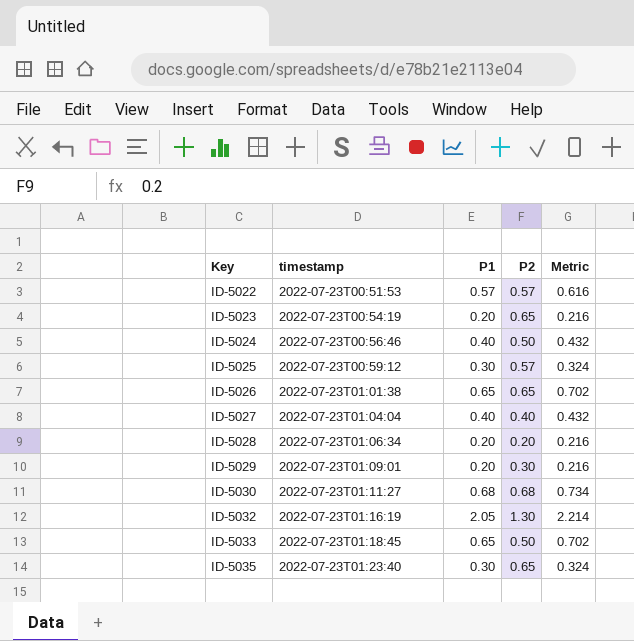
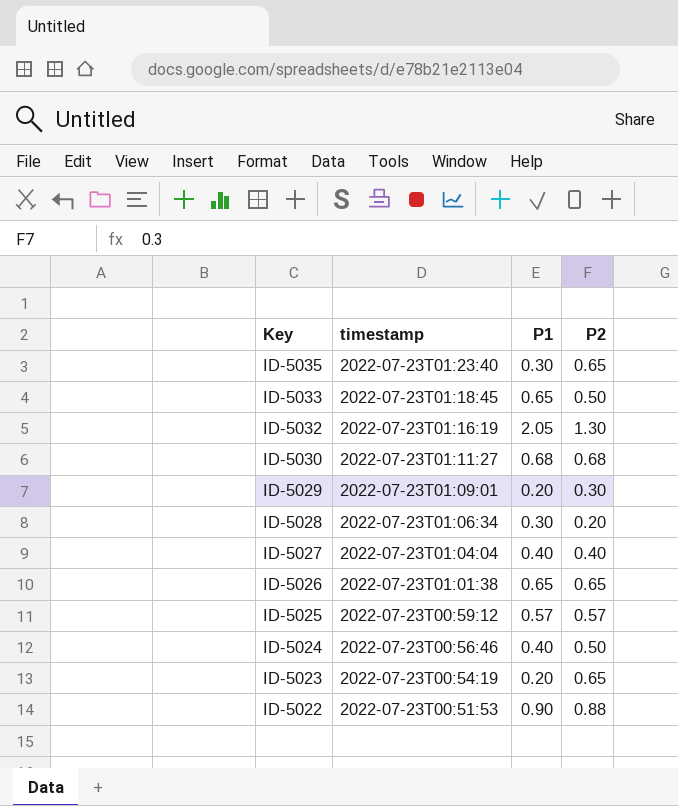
row order: Key ascending -> Key descending
column Metric | formula: [P1] * 1.08 -> none
ID-5028 | P1: 0.20 -> 0.30
ID-5025 | P1: 0.30 -> 0.57
ID-5022 | P1: 0.57 -> 0.90
ID-5022 | P2: 0.57 -> 0.88

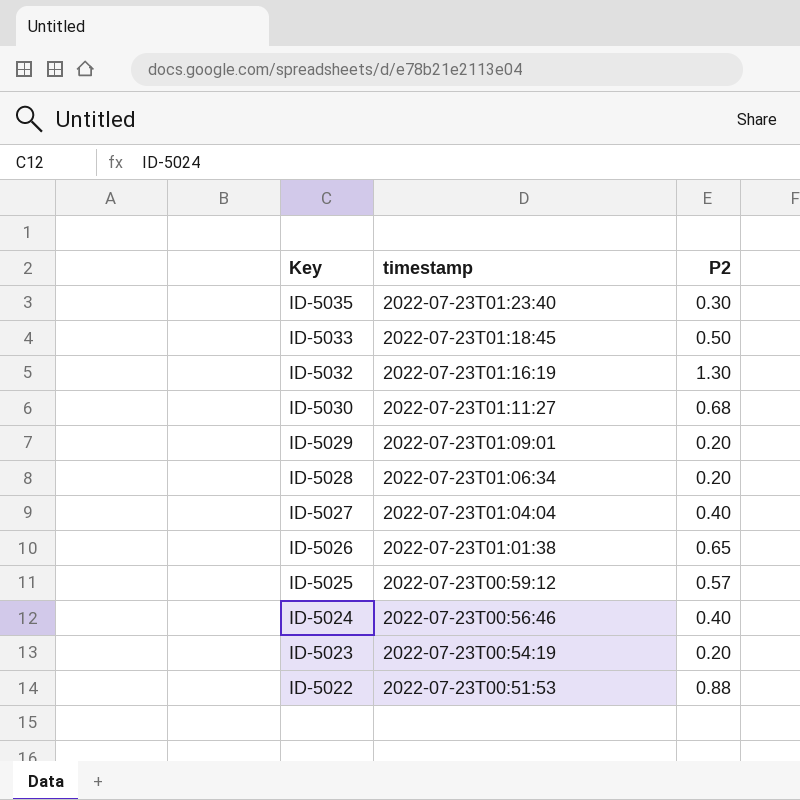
column P1 | position: 3 -> none
ID-5035 | P2: 0.65 -> 0.30
ID-5029 | P2: 0.30 -> 0.20
ID-5024 | P2: 0.50 -> 0.40
ID-5023 | P2: 0.65 -> 0.20

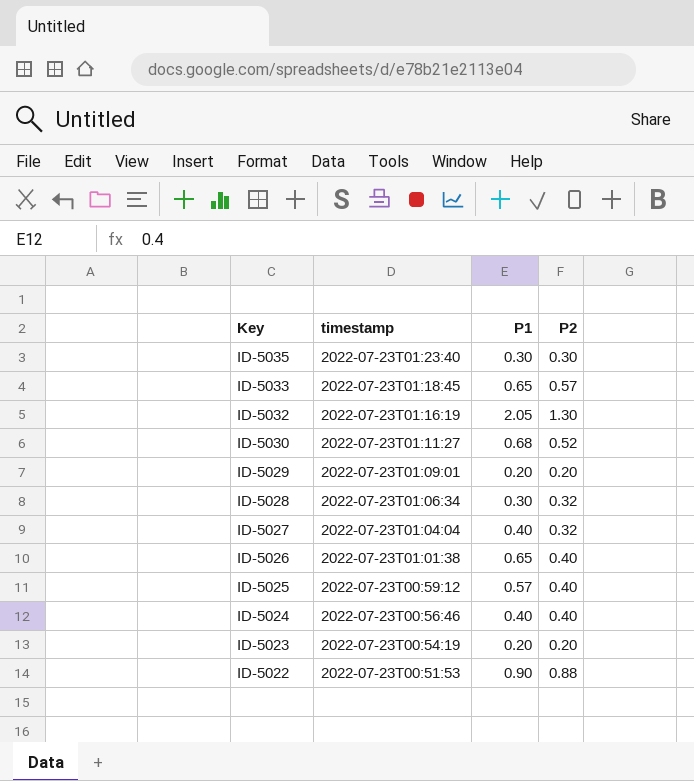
column P1 | position: none -> 3
ID-5033 | P2: 0.50 -> 0.57
ID-5030 | P2: 0.68 -> 0.52
ID-5028 | P2: 0.20 -> 0.32
ID-5027 | P2: 0.40 -> 0.32
ID-5026 | P2: 0.65 -> 0.40
ID-5025 | P2: 0.57 -> 0.40

